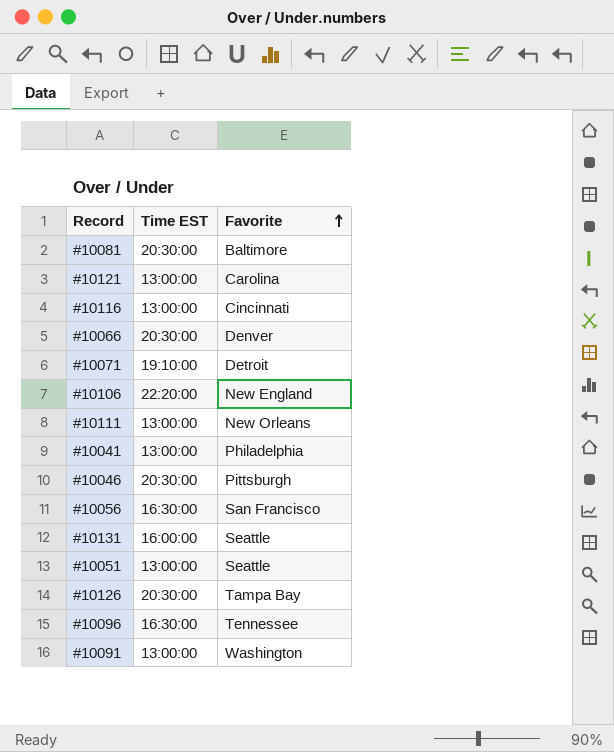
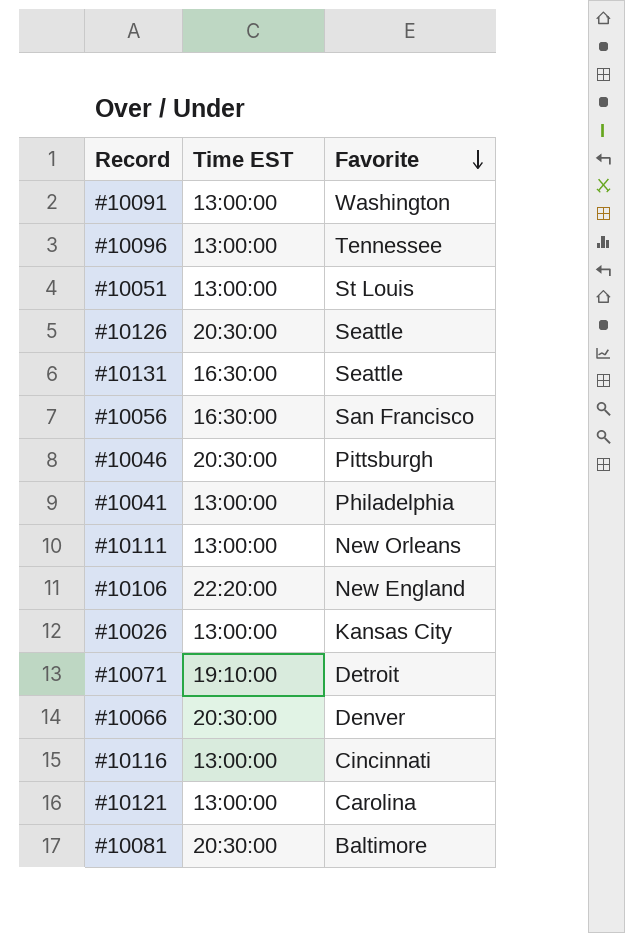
row order: Favorite ascending -> Favorite descending
#10096 | Time EST: 16:30:00 -> 13:00:00
#10051 | Favorite: Seattle -> St Louis
#10126 | Favorite: Tampa Bay -> Seattle
#10131 | Time EST: 16:00:00 -> 16:30:00
row #10026: none -> 13:00:00 | Kansas City

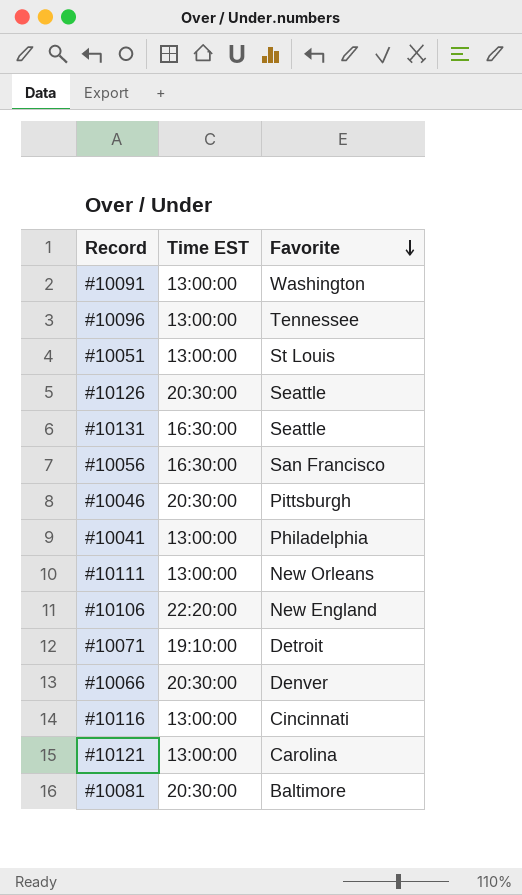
row #10026: 13:00:00 | Kansas City -> none

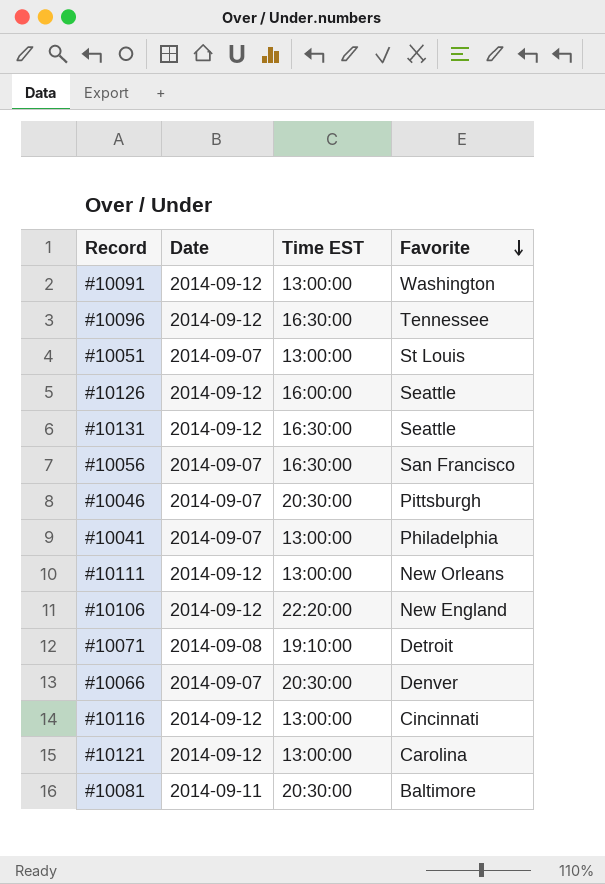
column Date | position: none -> 2
#10096 | Time EST: 13:00:00 -> 16:30:00
#10126 | Time EST: 20:30:00 -> 16:00:00

